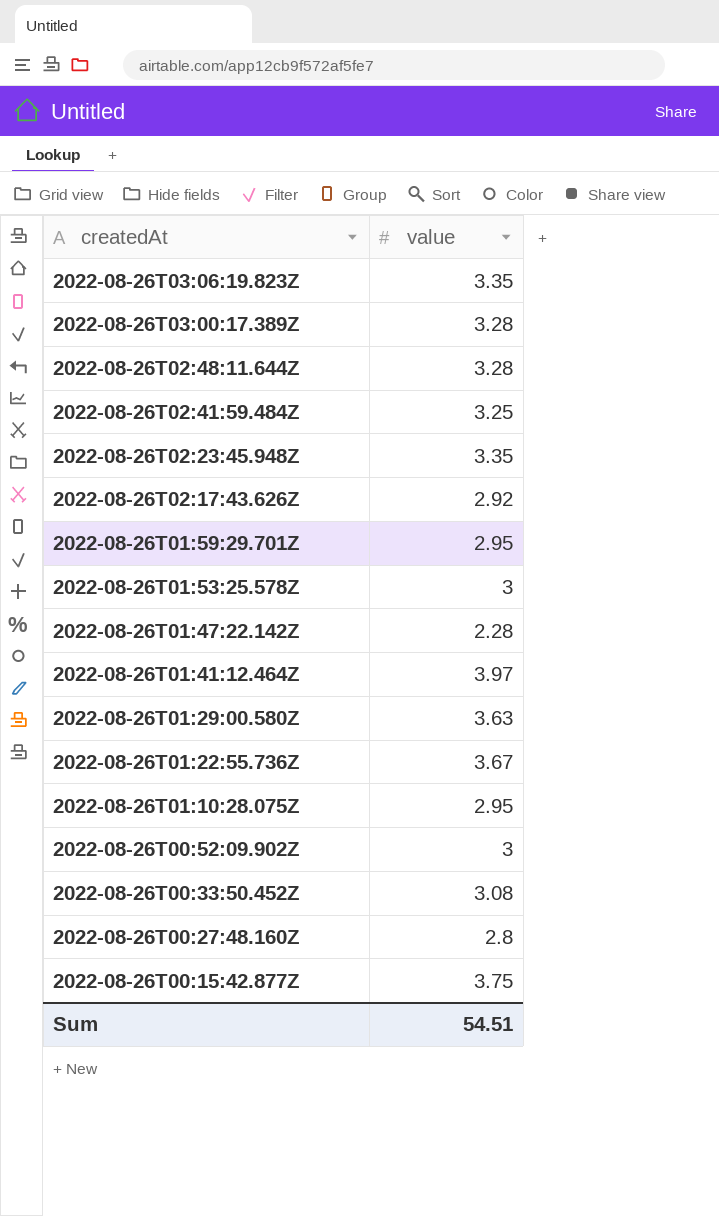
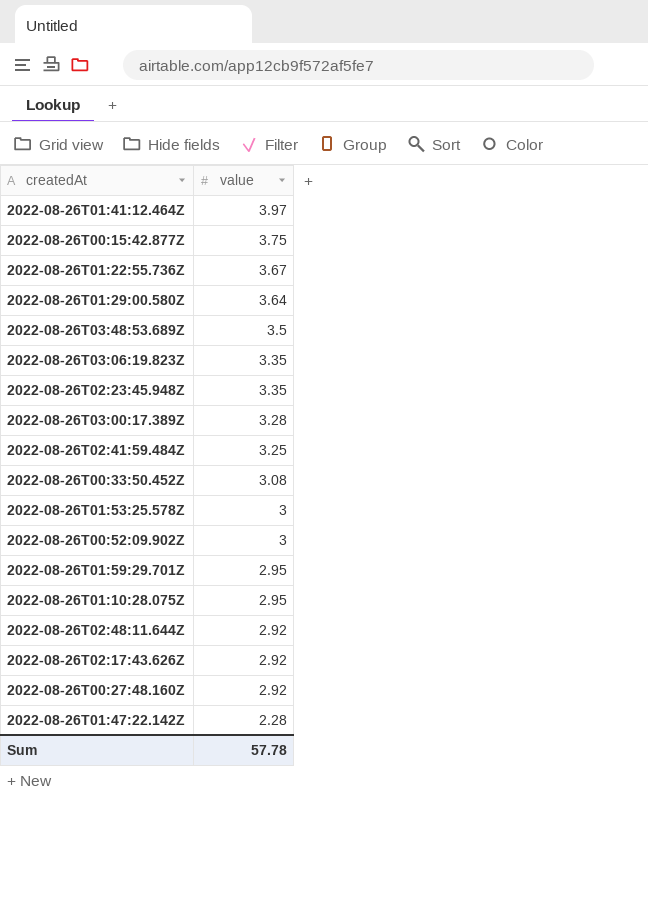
row order: createdAt descending -> value descending
2022-08-26T01:29:00.580Z | value: 3.63 -> 3.64
row 2022-08-26T03:48:53.689Z: none -> 3.5
2022-08-26T02:48:11.644Z | value: 3.28 -> 2.92
2022-08-26T00:27:48.160Z | value: 2.8 -> 2.92
Sum | value: 54.51 -> 57.78

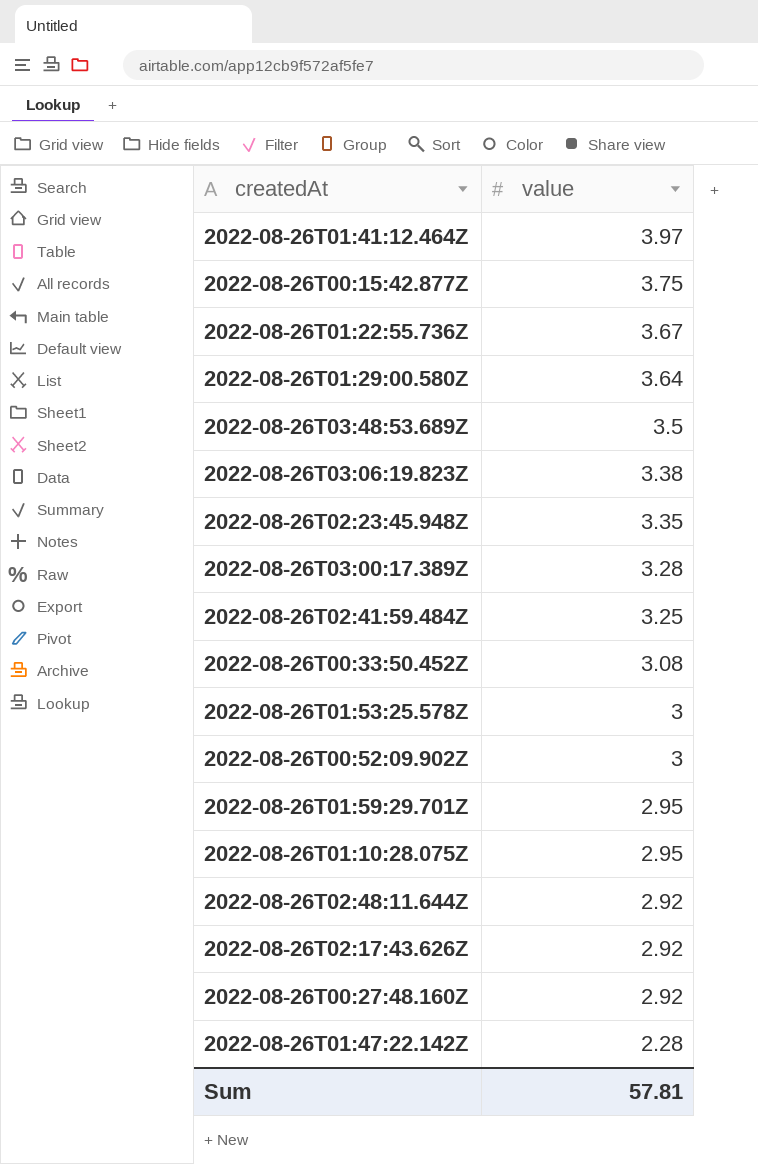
2022-08-26T03:06:19.823Z | value: 3.35 -> 3.38
Sum | value: 57.78 -> 57.81

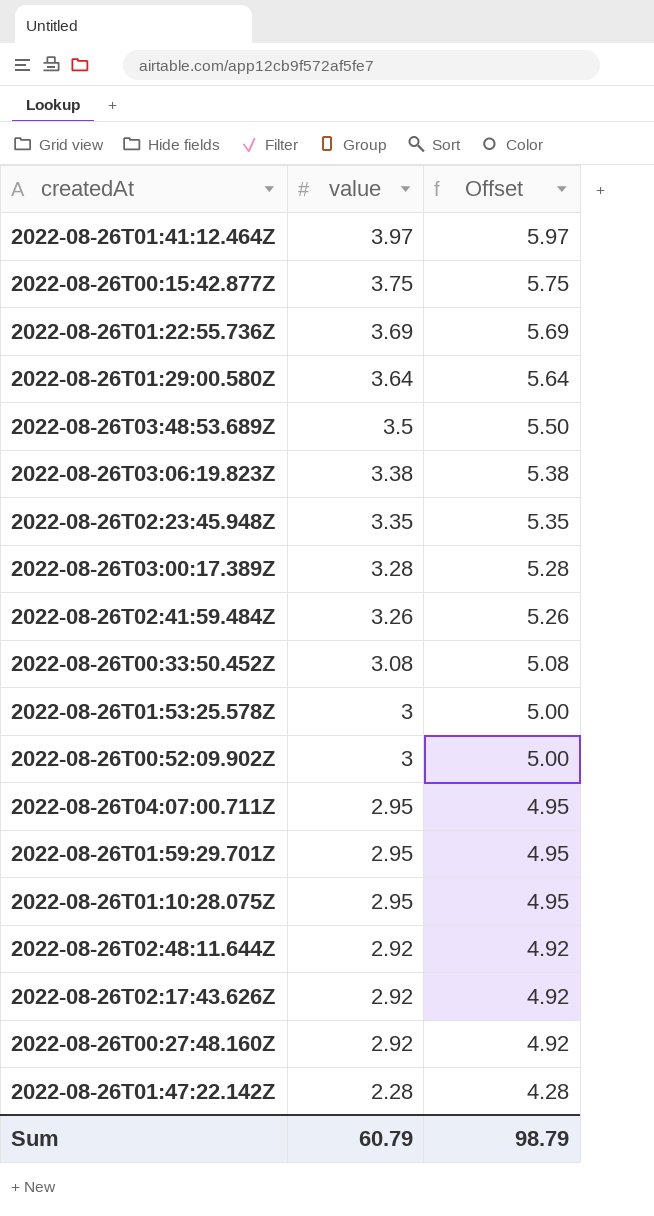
column Offset | formula: none -> [value] + 2
2022-08-26T01:22:55.736Z | value: 3.67 -> 3.69
2022-08-26T02:41:59.484Z | value: 3.25 -> 3.26
row 2022-08-26T04:07:00.711Z: none -> 2.95 | 4.95
Sum | value: 57.81 -> 60.79

